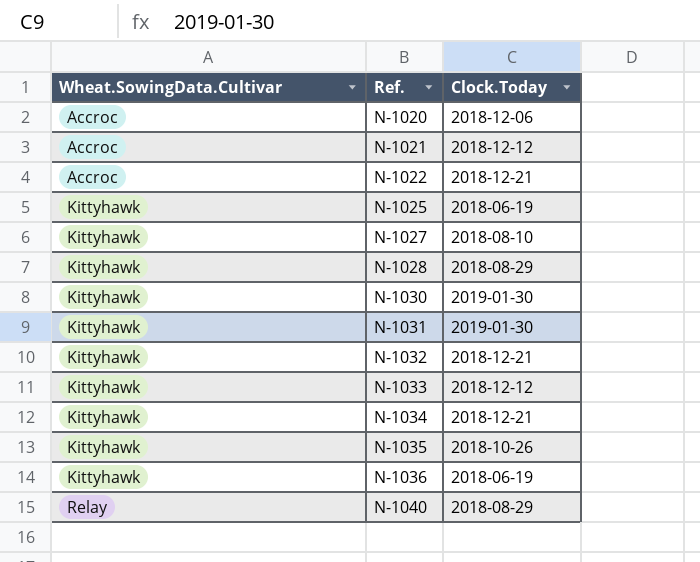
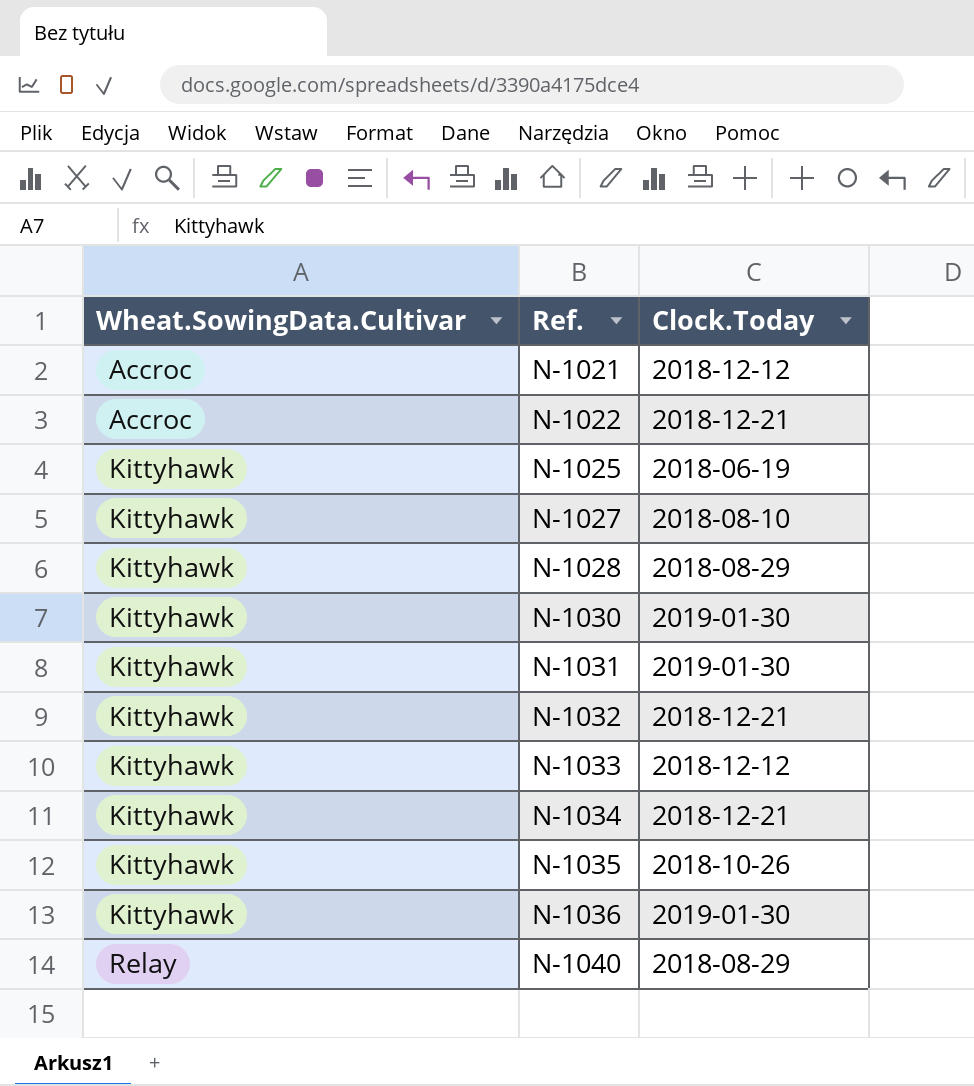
row N-1020: Accroc | 2018-12-06 -> none
N-1036 | Clock.Today: 2018-06-19 -> 2019-01-30

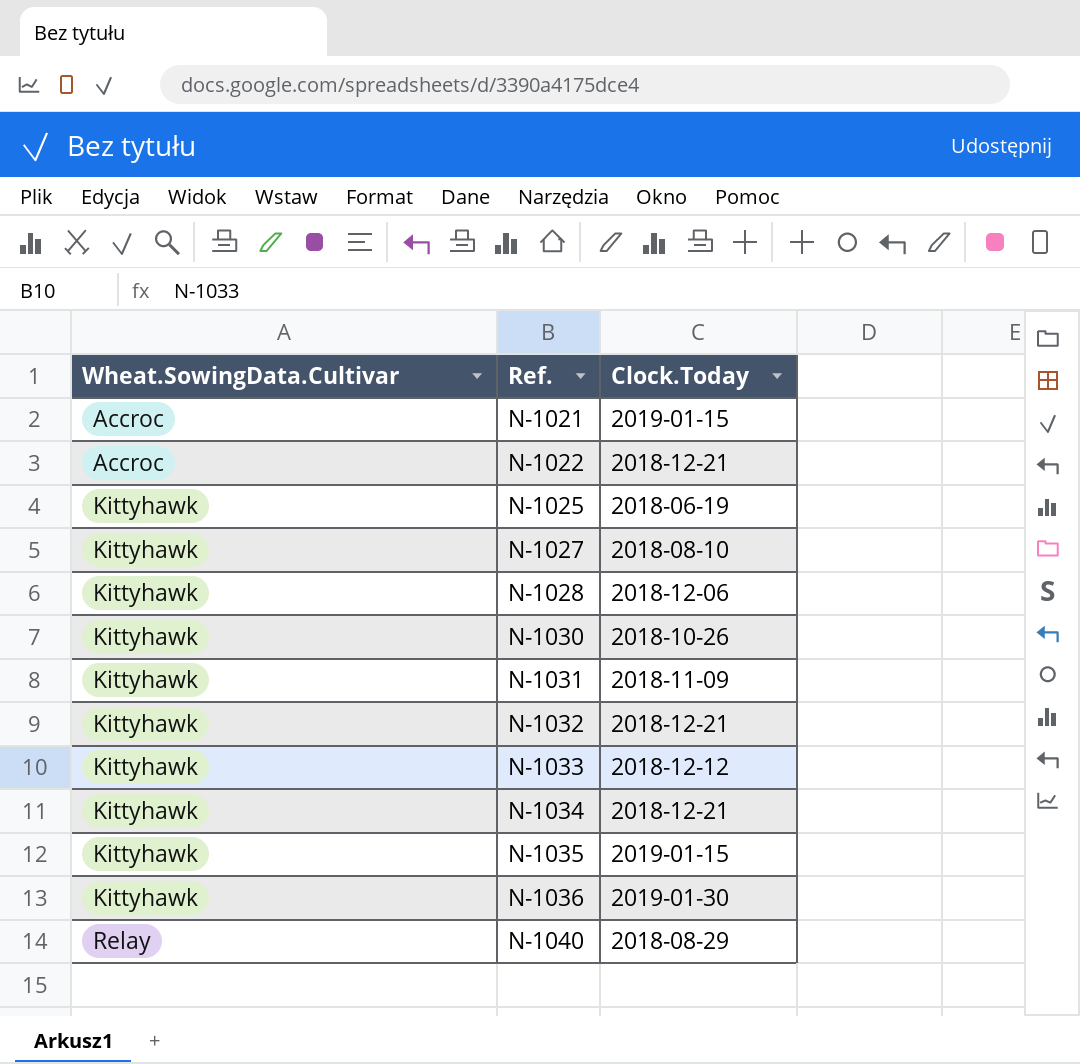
N-1021 | Clock.Today: 2018-12-12 -> 2019-01-15
N-1028 | Clock.Today: 2018-08-29 -> 2018-12-06
N-1030 | Clock.Today: 2019-01-30 -> 2018-10-26
N-1031 | Clock.Today: 2019-01-30 -> 2018-11-09
N-1035 | Clock.Today: 2018-10-26 -> 2019-01-15

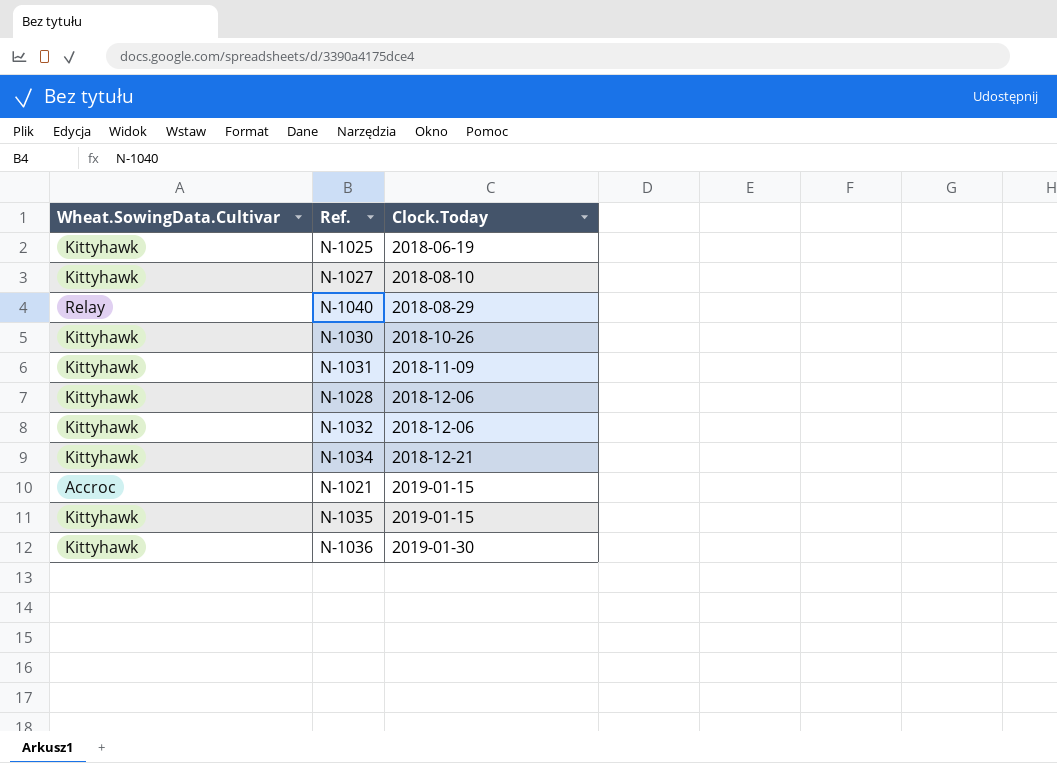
row order: Wheat.SowingData.Cultivar ascending -> Clock.Today ascending
row N-1022: Accroc | 2018-12-21 -> none
row N-1033: Kittyhawk | 2018-12-12 -> none
N-1032 | Clock.Today: 2018-12-21 -> 2018-12-06

